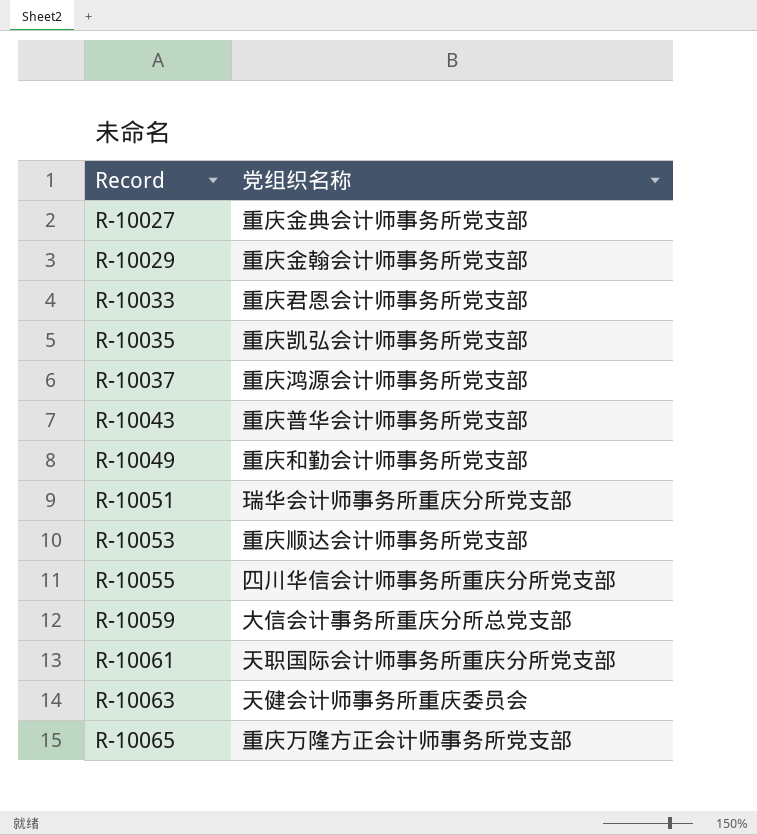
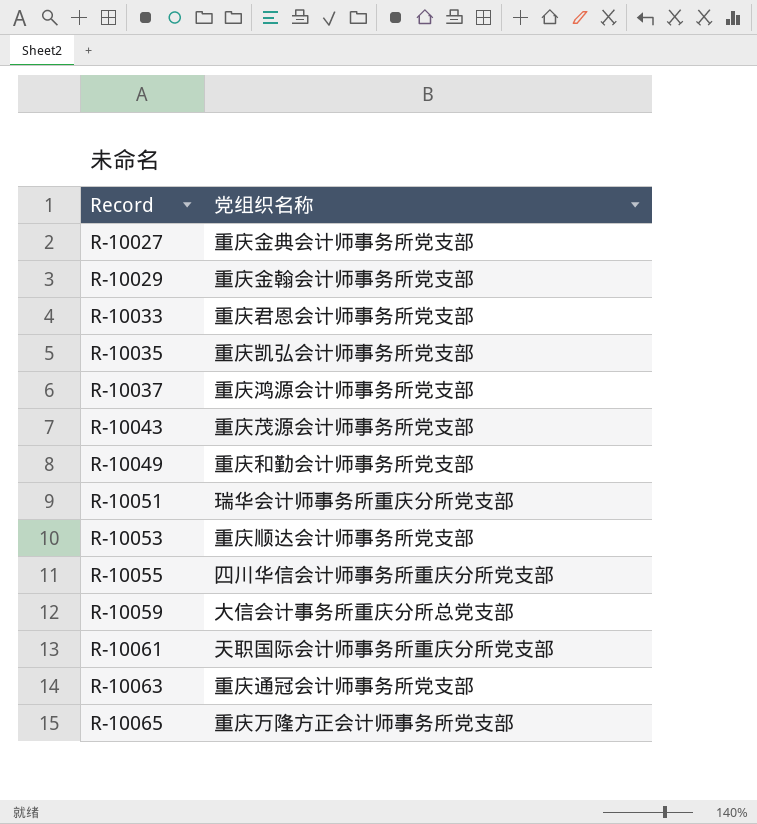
R-10043 | 党组织名称: 重庆普华会计师事务所党支部 -> 重庆茂源会计师事务所党支部
R-10063 | 党组织名称: 天健会计师事务所重庆委员会 -> 重庆通冠会计师事务所党支部

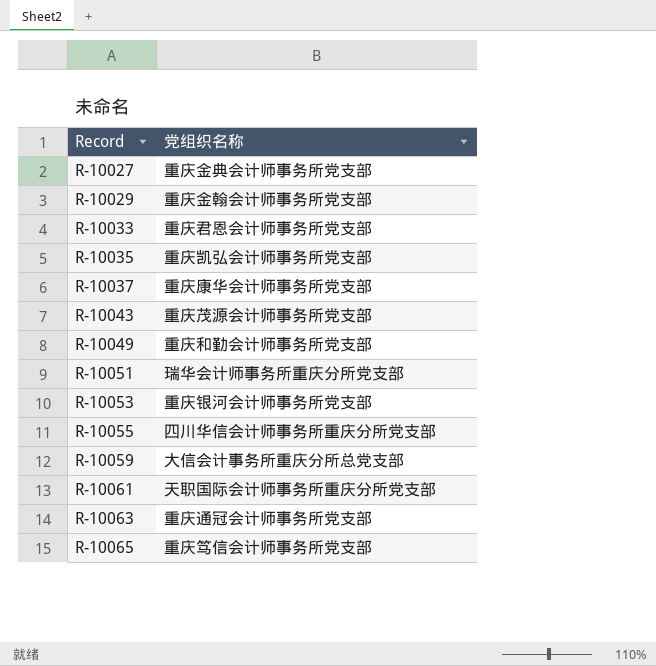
R-10037 | 党组织名称: 重庆鸿源会计师事务所党支部 -> 重庆康华会计师事务所党支部
R-10053 | 党组织名称: 重庆顺达会计师事务所党支部 -> 重庆银河会计师事务所党支部
R-10065 | 党组织名称: 重庆万隆方正会计师事务所党支部 -> 重庆笃信会计师事务所党支部

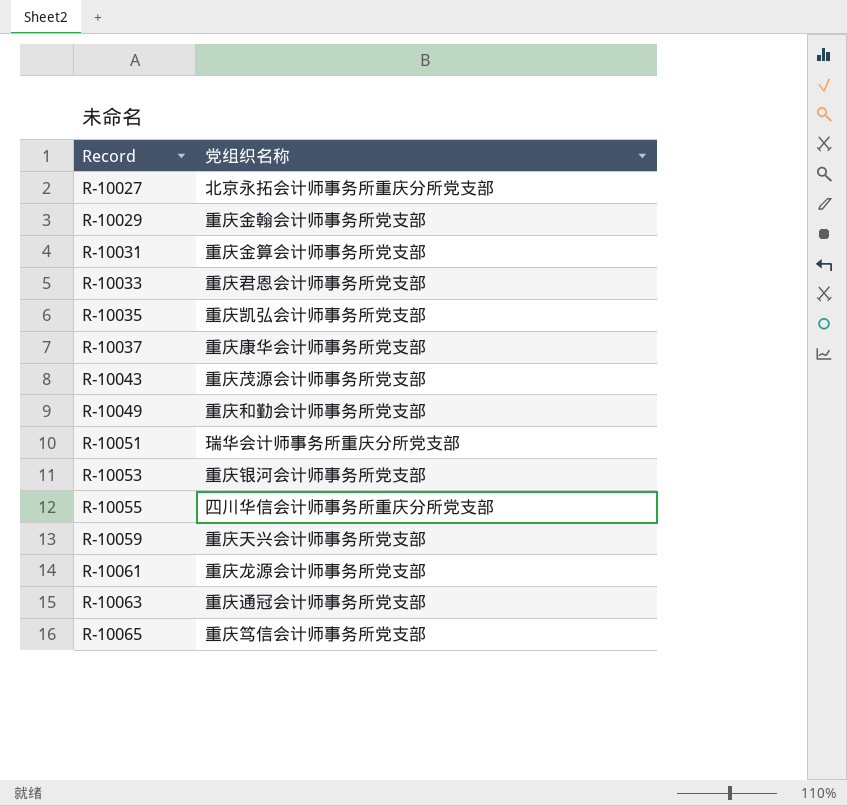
R-10027 | 党组织名称: 重庆金典会计师事务所党支部 -> 北京永拓会计师事务所重庆分所党支部
row R-10031: none -> 重庆金算会计师事务所党支部
R-10059 | 党组织名称: 大信会计事务所重庆分所总党支部 -> 重庆天兴会计师事务所党支部
R-10061 | 党组织名称: 天职国际会计师事务所重庆分所党支部 -> 重庆龙源会计师事务所党支部

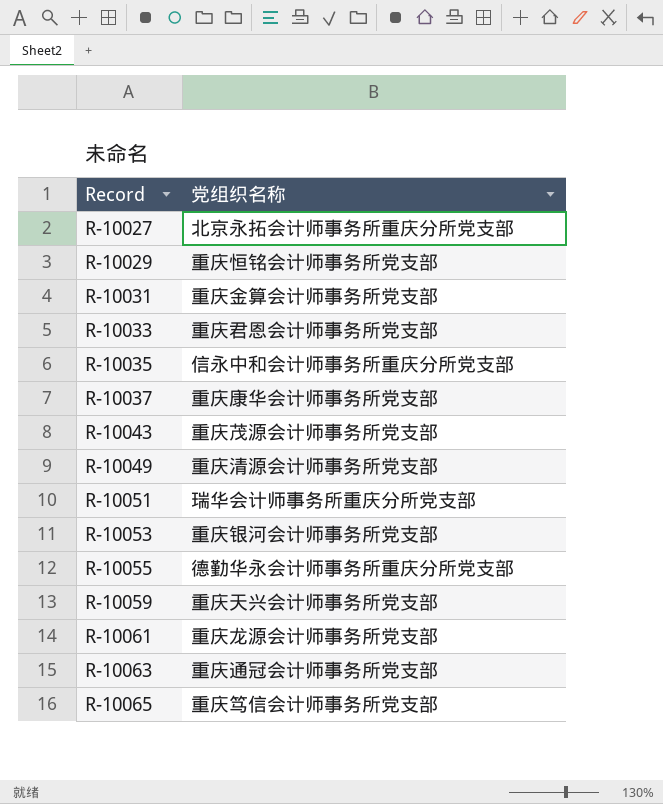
R-10029 | 党组织名称: 重庆金翰会计师事务所党支部 -> 重庆恒铭会计师事务所党支部
R-10035 | 党组织名称: 重庆凯弘会计师事务所党支部 -> 信永中和会计师事务所重庆分所党支部
R-10049 | 党组织名称: 重庆和勤会计师事务所党支部 -> 重庆清源会计师事务所党支部
R-10055 | 党组织名称: 四川华信会计师事务所重庆分所党支部 -> 德勤华永会计师事务所重庆分所党支部

